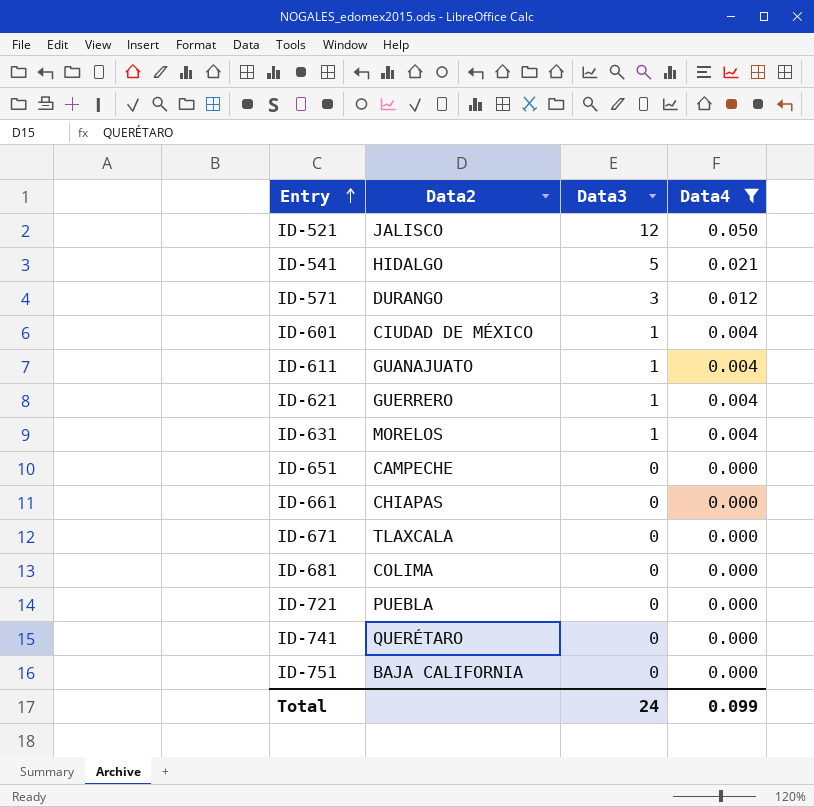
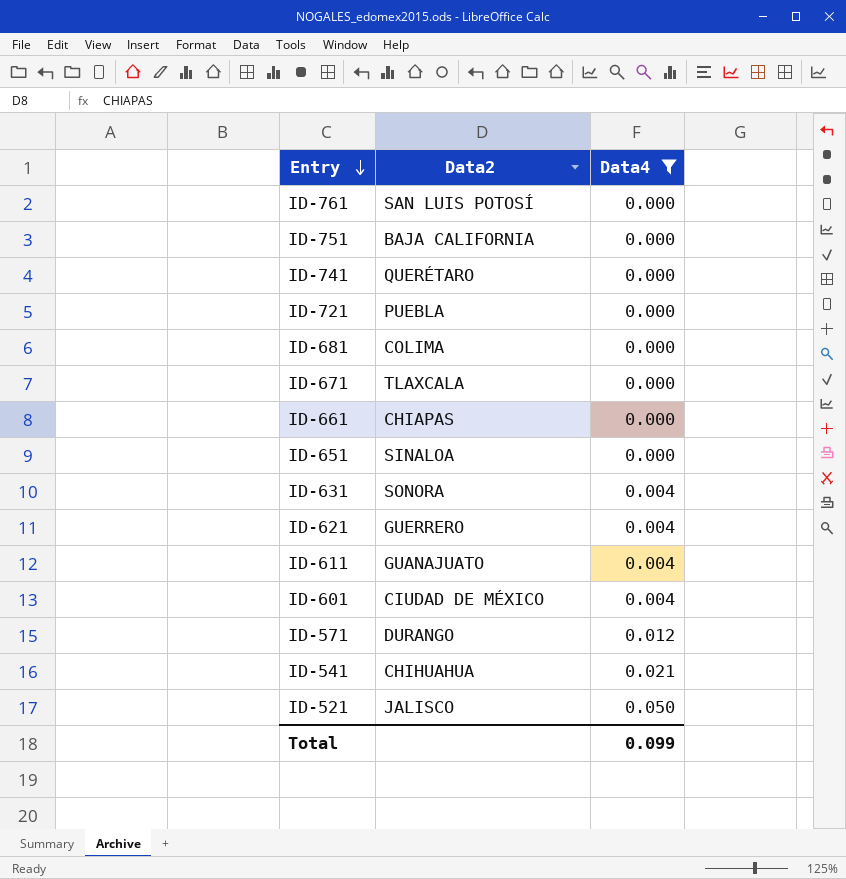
row order: Entry ascending -> Entry descending
column Data3 | position: 3 -> none
row ID-761: none -> SAN LUIS POTOSÍ | 0.000
ID-651 | Data2: CAMPECHE -> SINALOA
ID-631 | Data2: MORELOS -> SONORA
ID-541 | Data2: HIDALGO -> CHIHUAHUA

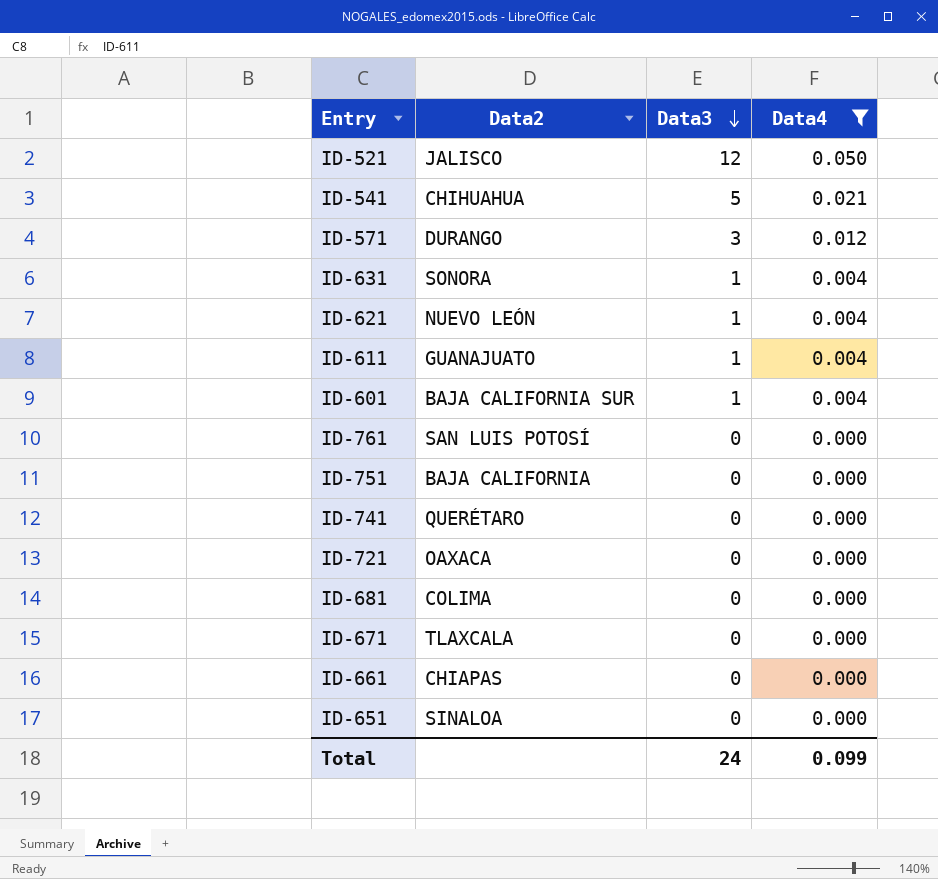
row order: Entry descending -> Data3 descending
column Data3 | position: none -> 3
ID-621 | Data2: GUERRERO -> NUEVO LEÓN
ID-601 | Data2: CIUDAD DE MÉXICO -> BAJA CALIFORNIA SUR
ID-721 | Data2: PUEBLA -> OAXACA

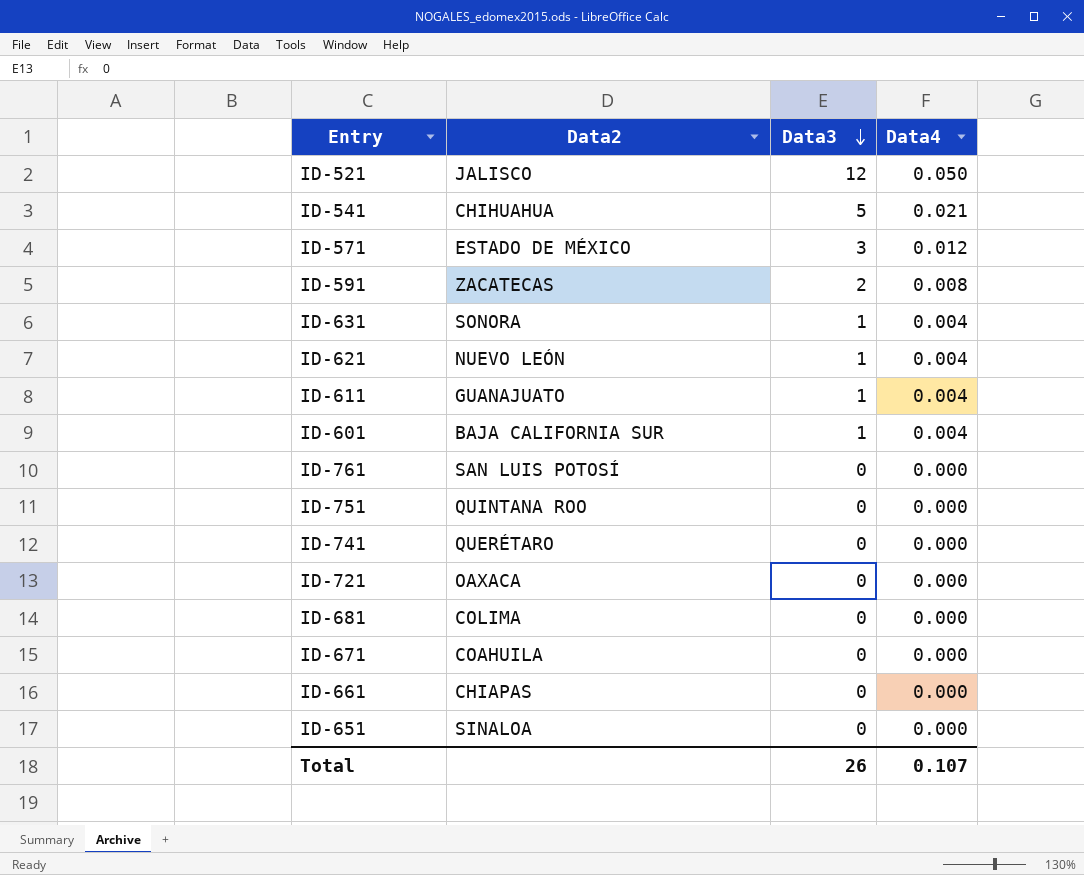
filter: Data4 != 0.008 -> none
ID-571 | Data2: DURANGO -> ESTADO DE MÉXICO
ID-751 | Data2: BAJA CALIFORNIA -> QUINTANA ROO
ID-671 | Data2: TLAXCALA -> COAHUILA
Total | Data3: 24 -> 26
Total | Data4: 0.099 -> 0.107

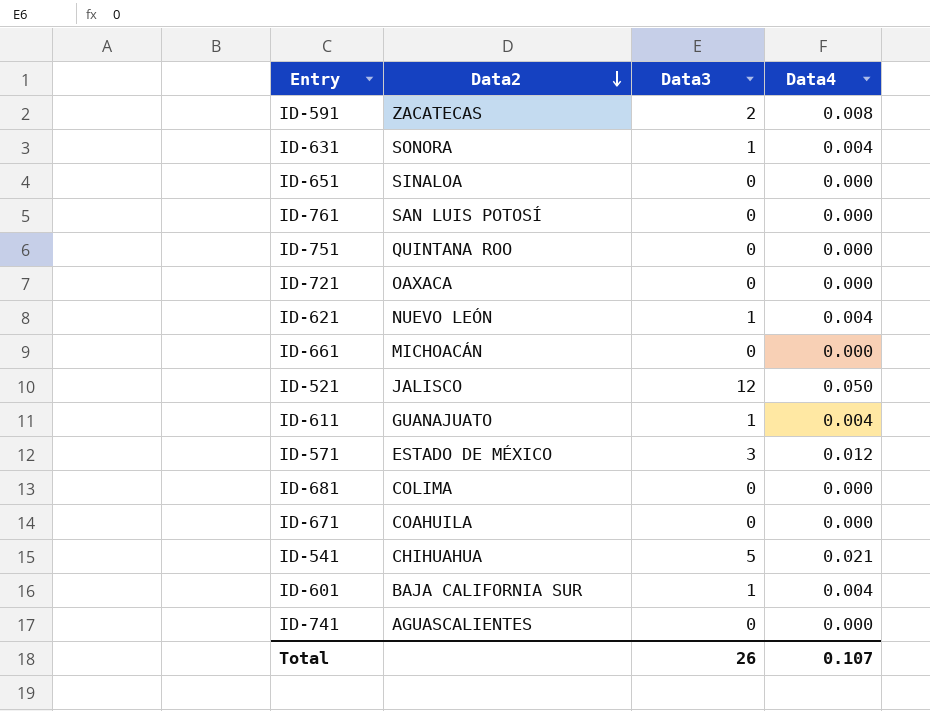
row order: Data3 descending -> Data2 descending
ID-661 | Data2: CHIAPAS -> MICHOACÁN
ID-741 | Data2: QUERÉTARO -> AGUASCALIENTES

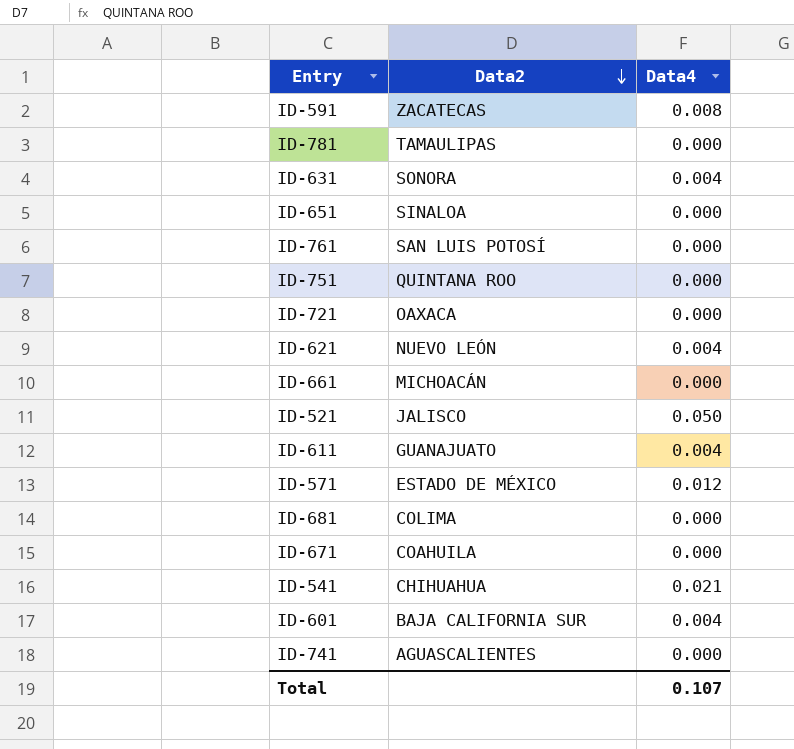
column Data3 | position: 3 -> none
row ID-781: none -> TAMAULIPAS | 0.000

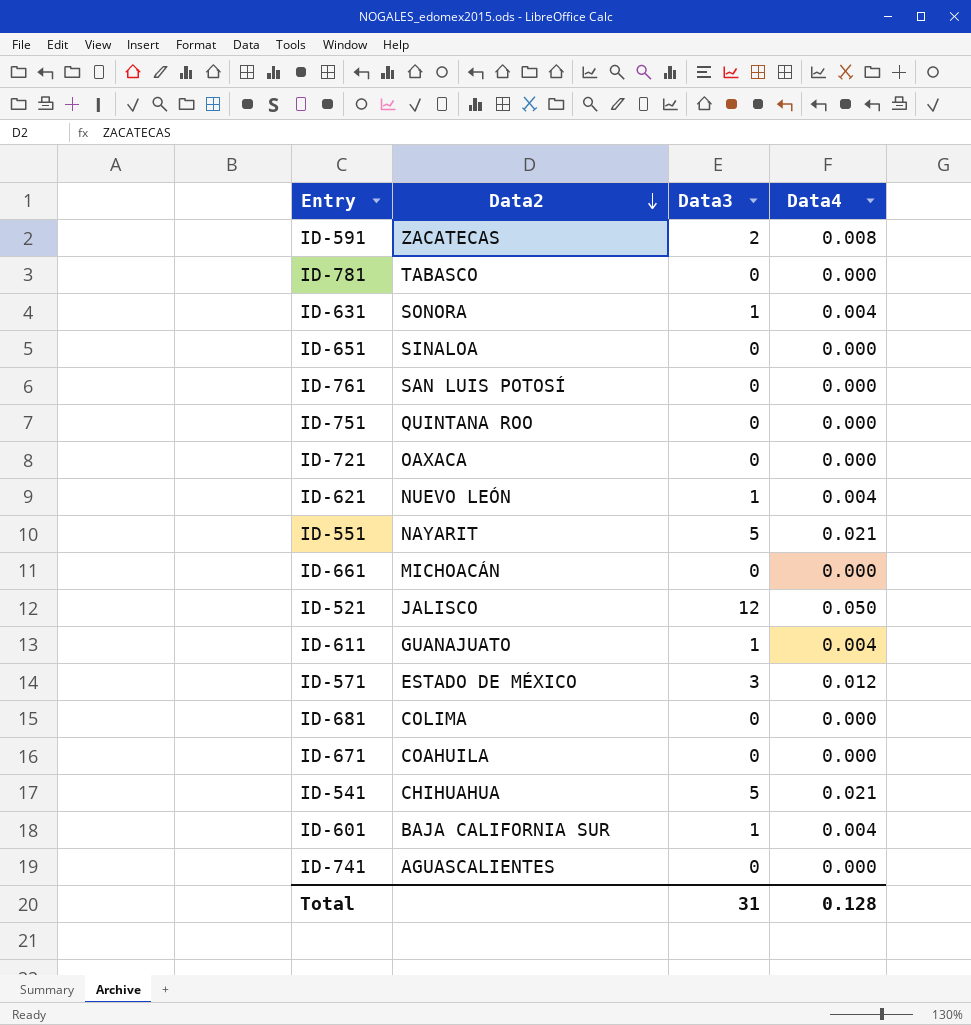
column Data3 | position: none -> 3
ID-781 | Data2: TAMAULIPAS -> TABASCO
row ID-551: none -> NAYARIT | 5 | 0.021
Total | Data4: 0.107 -> 0.128

